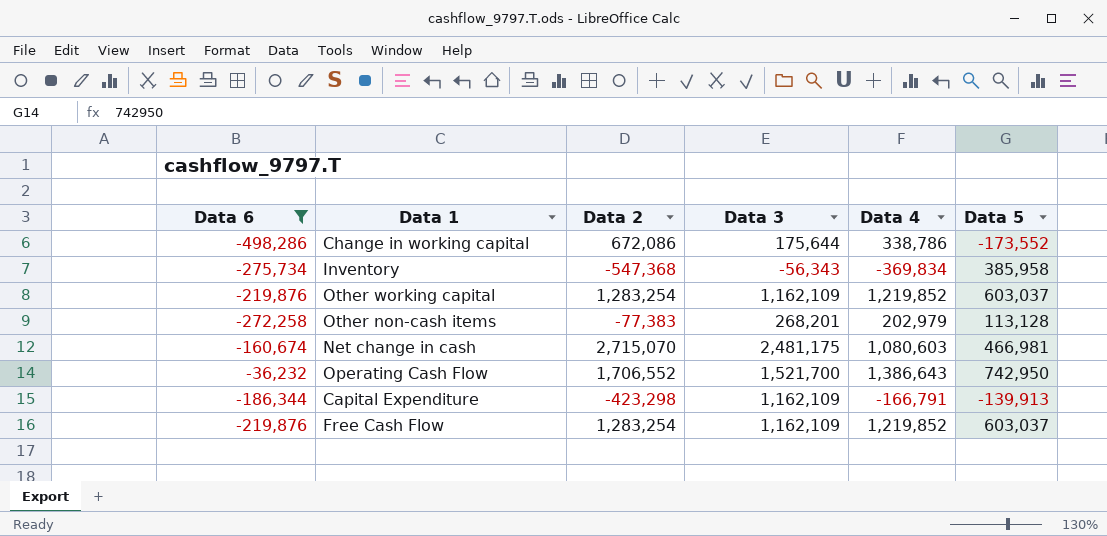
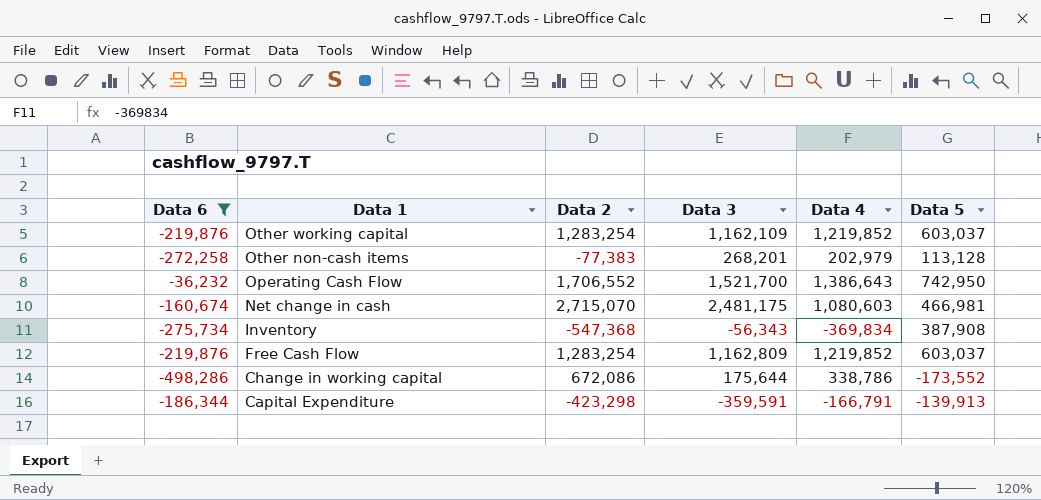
row order: none -> Data 1 descending
Inventory | Data 5: 385,958 -> 387,908
Free Cash Flow | Data 3: 1,162,109 -> 1,162,809
Capital Expenditure | Data 3: 1,162,109 -> -359,591

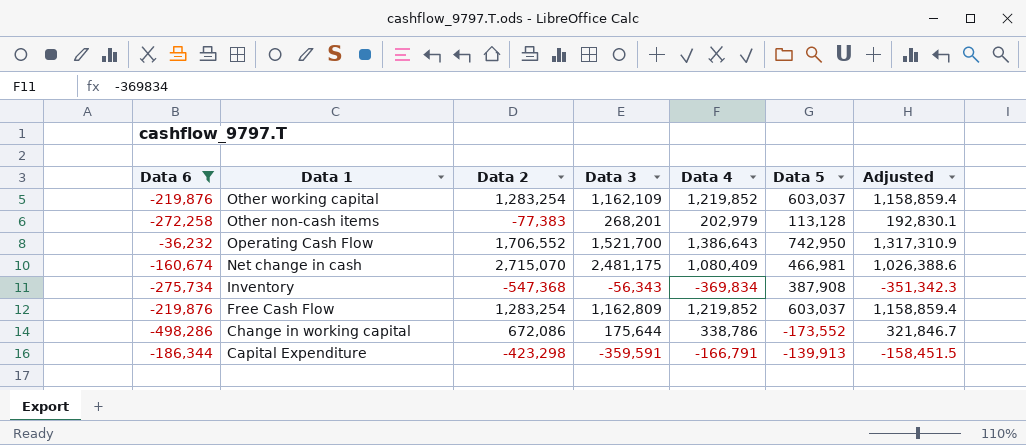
column Adjusted | formula: none -> [Data 4] * 0.95
Net change in cash | Data 4: 1,080,603 -> 1,080,409

